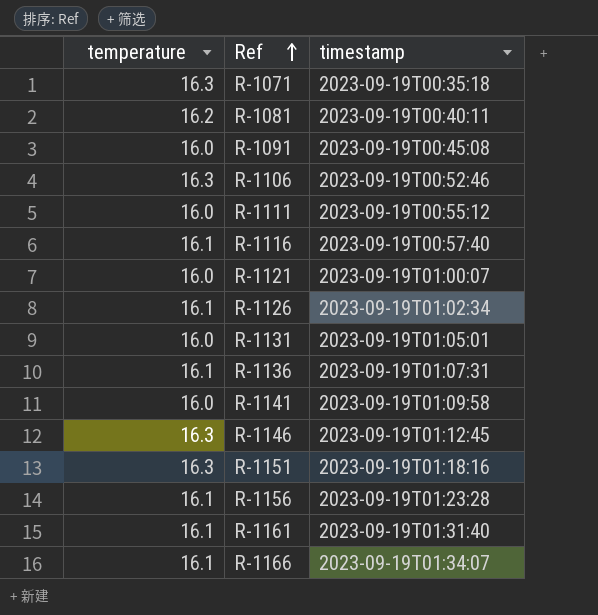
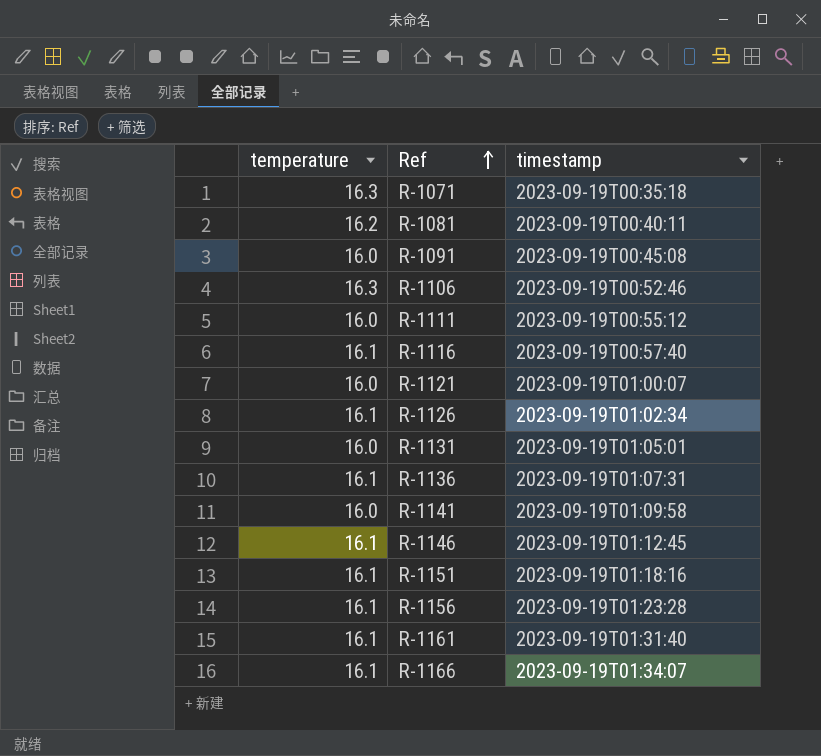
R-1146 | temperature: 16.3 -> 16.1
R-1151 | temperature: 16.3 -> 16.1

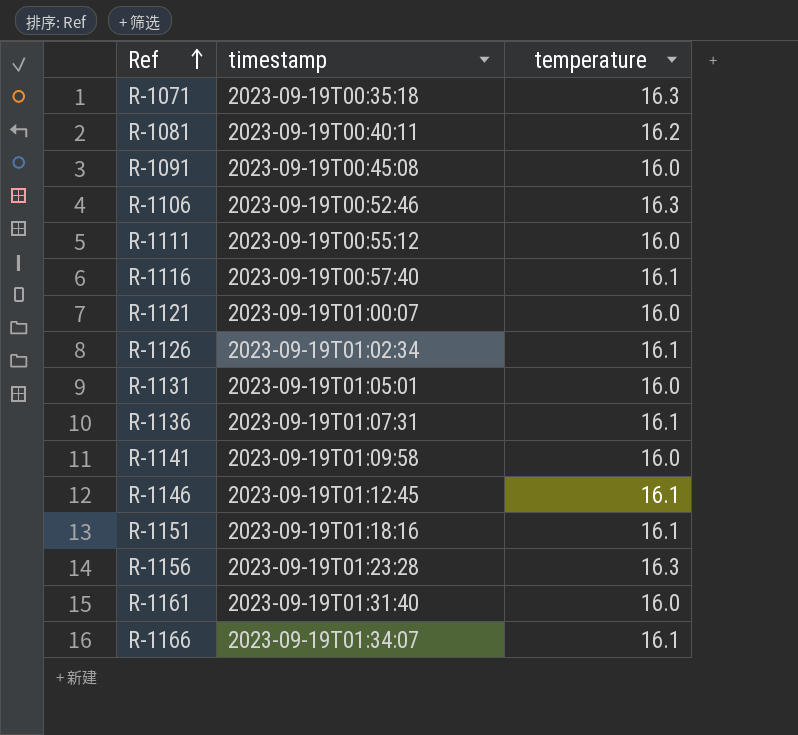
column temperature | position: 1 -> 3
R-1156 | temperature: 16.1 -> 16.3
R-1161 | temperature: 16.1 -> 16.0

